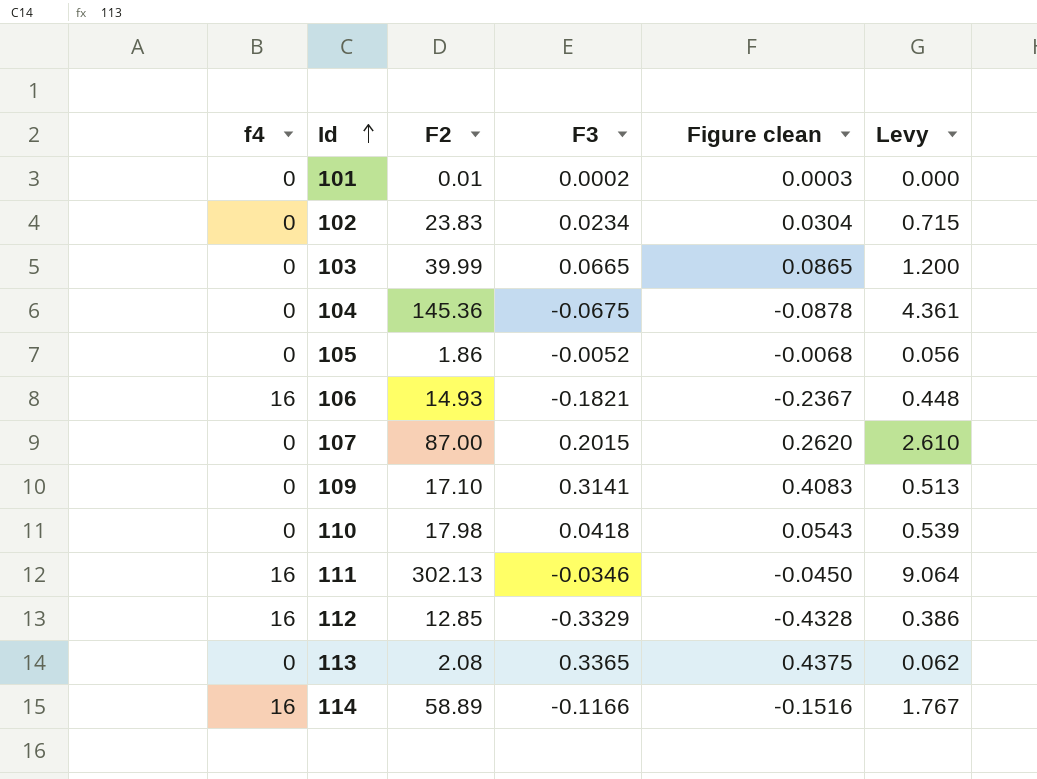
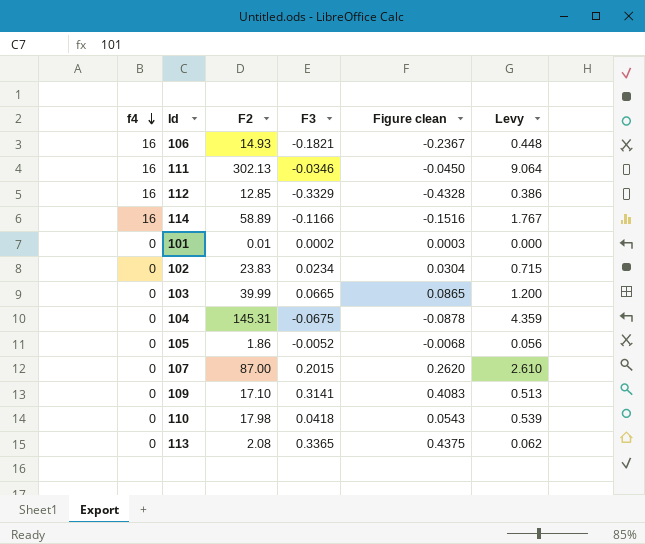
row order: Id ascending -> f4 descending
104 | F2: 145.36 -> 145.31
104 | Levy: 4.361 -> 4.359

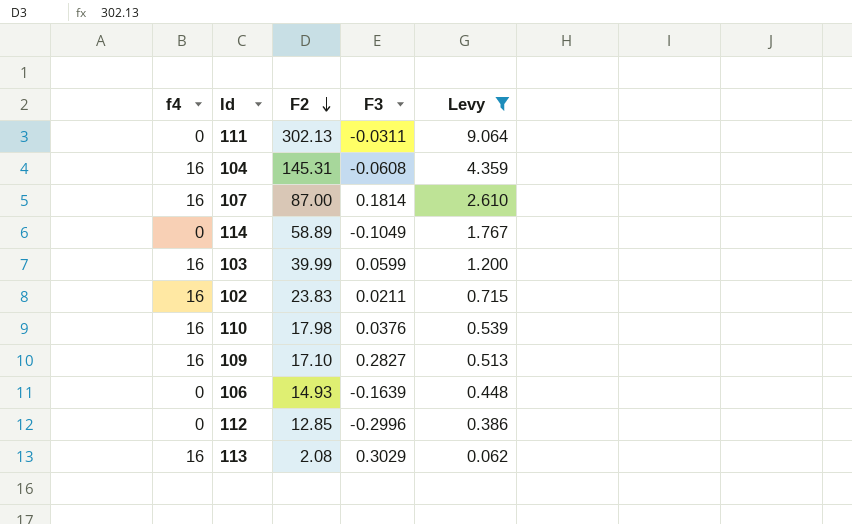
filter: none -> Levy >= 0.062
row order: f4 descending -> F2 descending
column Figure clean | formula: [F3] * 1.3 -> none
111 | f4: 16 -> 0
111 | F3: -0.0346 -> -0.0311
104 | f4: 0 -> 16
104 | F3: -0.0675 -> -0.0608
107 | f4: 0 -> 16
107 | F3: 0.2015 -> 0.1814
114 | f4: 16 -> 0
114 | F3: -0.1166 -> -0.1049
103 | f4: 0 -> 16
103 | F3: 0.0665 -> 0.0599
102 | f4: 0 -> 16
102 | F3: 0.0234 -> 0.0211
110 | f4: 0 -> 16
110 | F3: 0.0418 -> 0.0376
109 | f4: 0 -> 16
109 | F3: 0.3141 -> 0.2827
106 | f4: 16 -> 0
106 | F3: -0.1821 -> -0.1639
112 | f4: 16 -> 0
112 | F3: -0.3329 -> -0.2996
113 | f4: 0 -> 16
113 | F3: 0.3365 -> 0.3029

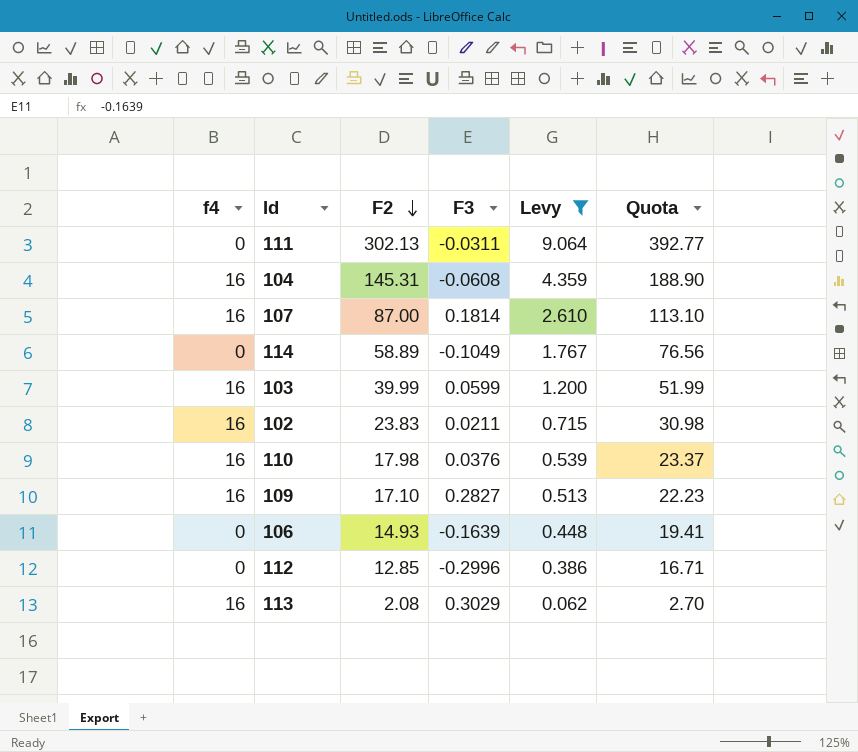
column Quota | formula: none -> [F2] * 1.3

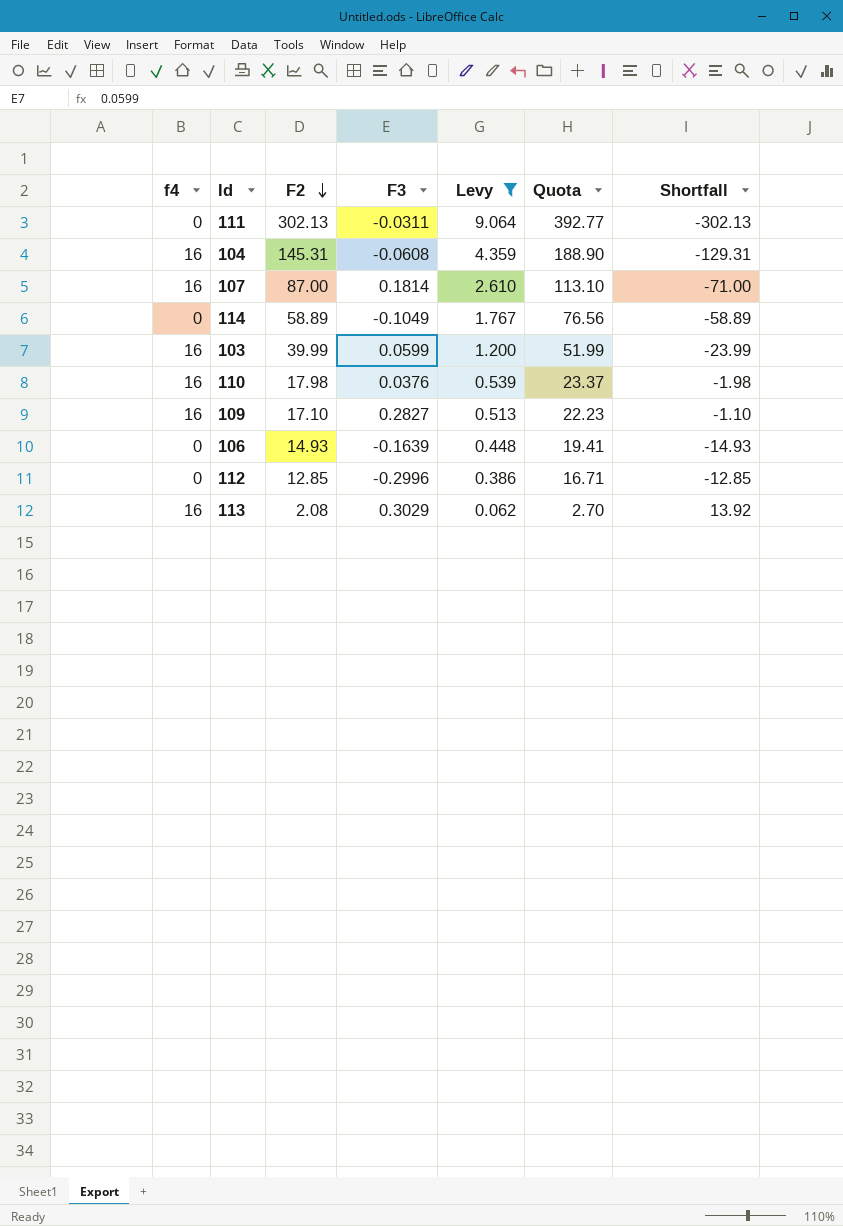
column Shortfall | formula: none -> [f4] - [F2]
row 102: 16 | 23.83 | 0.0211 | 0.715 | 30.98 -> none

